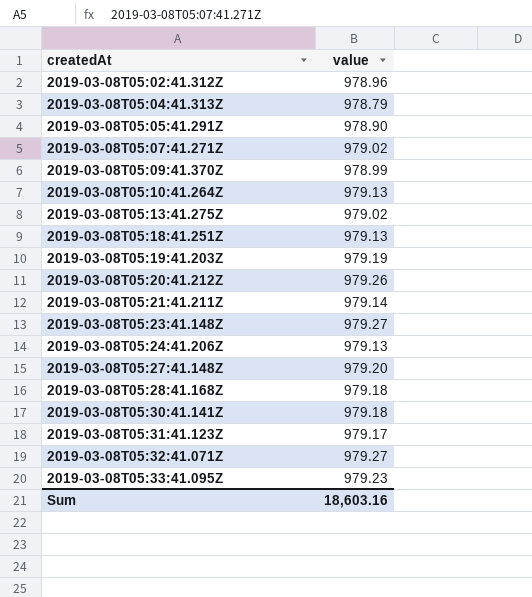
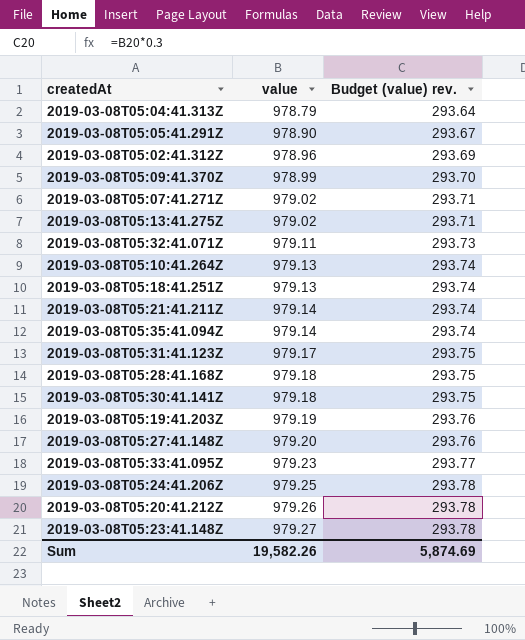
row order: createdAt ascending -> value ascending
column Budget (value) rev. | formula: none -> [value] * 0.3
2019-03-08T05:32:41.071Z | value: 979.27 -> 979.11
row 2019-03-08T05:35:41.094Z: none -> 979.14 | 293.74
2019-03-08T05:24:41.206Z | value: 979.13 -> 979.25
Sum | value: 18,603.16 -> 19,582.26

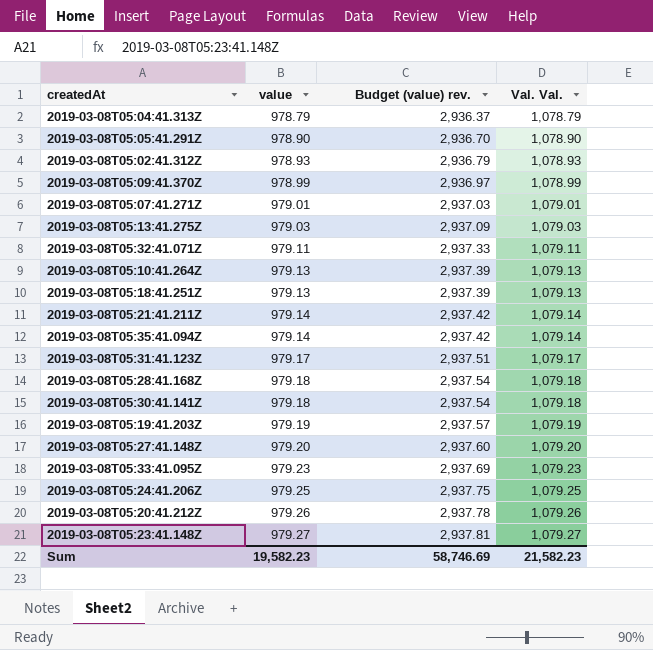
column Budget (value) rev. | formula: [value] * 0.3 -> [value] * 3
column Val. Val. | formula: none -> [value] + 100
2019-03-08T05:02:41.312Z | value: 978.96 -> 978.93
2019-03-08T05:07:41.271Z | value: 979.02 -> 979.01
2019-03-08T05:13:41.275Z | value: 979.02 -> 979.03
Sum | value: 19,582.26 -> 19,582.23
Sum | Budget (value) rev.: 5,874.69 -> 58,746.69

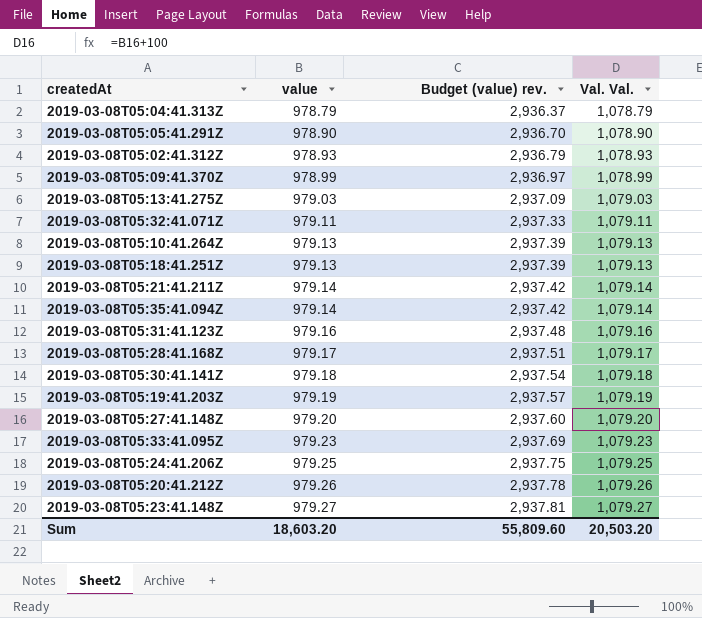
row 2019-03-08T05:07:41.271Z: 979.01 | 2,937.03 | 1,079.01 -> none
2019-03-08T05:31:41.123Z | value: 979.17 -> 979.16
2019-03-08T05:31:41.123Z | Budget (value) rev.: 2,937.51 -> 2,937.48
2019-03-08T05:31:41.123Z | Val. Val.: 1,079.17 -> 1,079.16
2019-03-08T05:28:41.168Z | value: 979.18 -> 979.17
2019-03-08T05:28:41.168Z | Budget (value) rev.: 2,937.54 -> 2,937.51
2019-03-08T05:28:41.168Z | Val. Val.: 1,079.18 -> 1,079.17
Sum | value: 19,582.23 -> 18,603.20
Sum | Budget (value) rev.: 58,746.69 -> 55,809.60
Sum | Val. Val.: 21,582.23 -> 20,503.20

